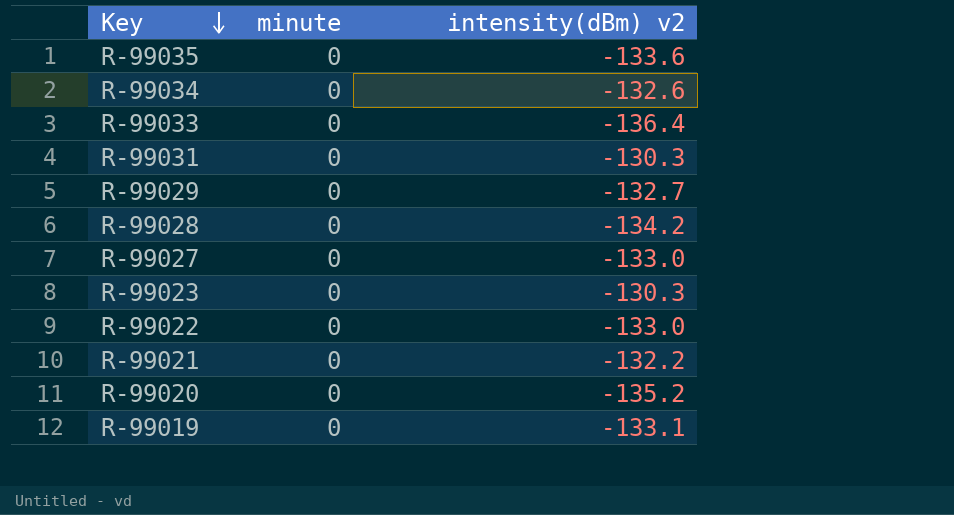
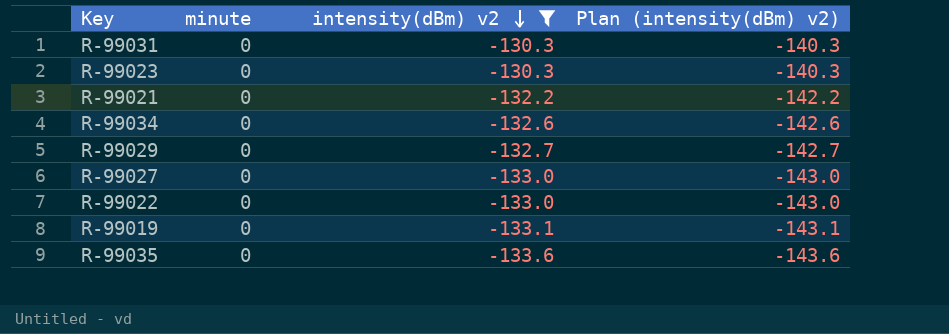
filter: none -> intensity(dBm) v2 >= -133.6
row order: Key descending -> intensity(dBm) v2 descending
column Plan (intensity(dBm) v2) | formula: none -> [intensity(dBm) v2] - 10

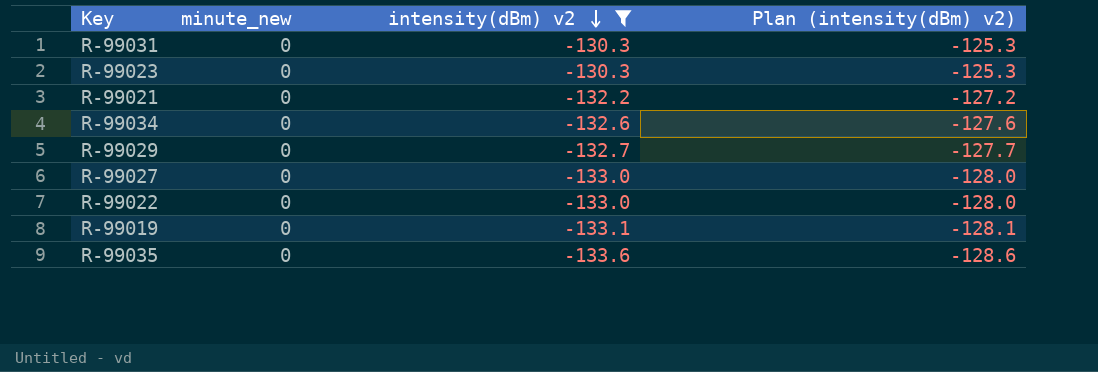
column name: minute -> minute_new
column Plan (intensity(dBm) v2) | formula: [intensity(dBm) v2] - 10 -> [intensity(dBm) v2] + 5

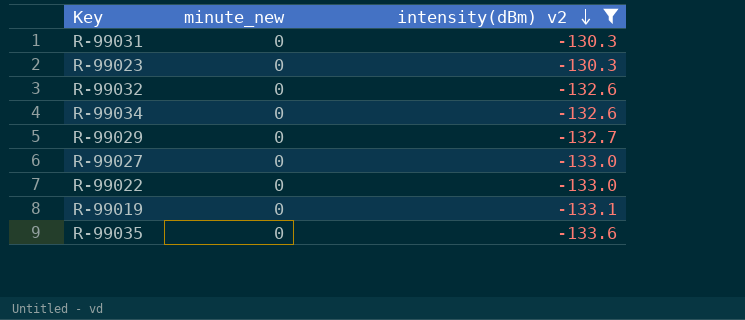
column Plan (intensity(dBm) v2) | formula: [intensity(dBm) v2] + 5 -> none
row R-99021: 0 | -132.2 | -127.2 -> none
row R-99032: none -> 0 | -132.6

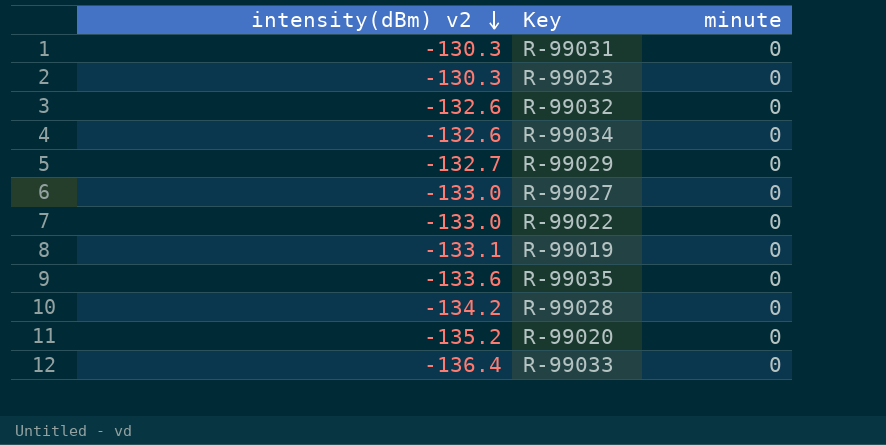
filter: intensity(dBm) v2 >= -133.6 -> none
column intensity(dBm) v2 | position: 3 -> 1
column name: minute_new -> minute

